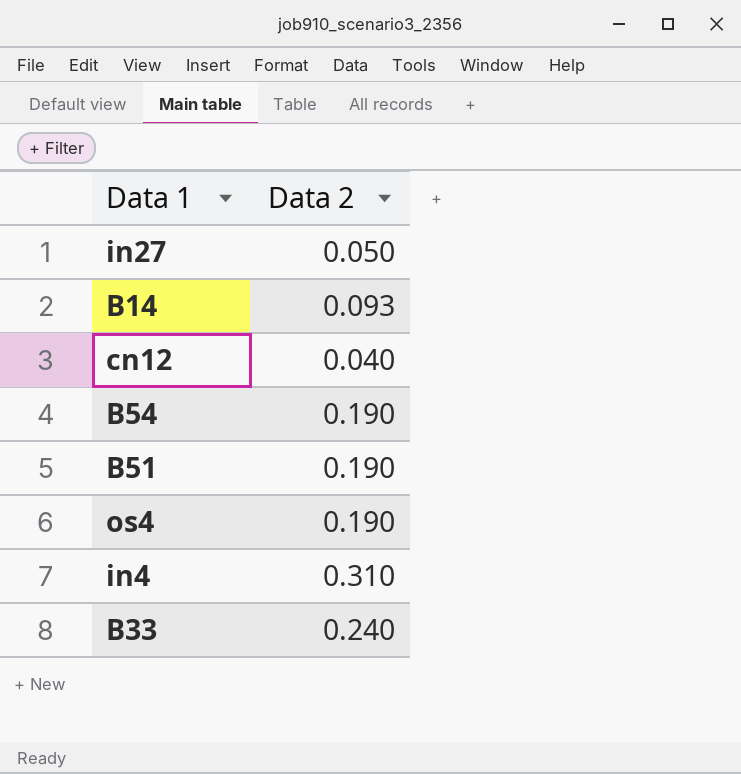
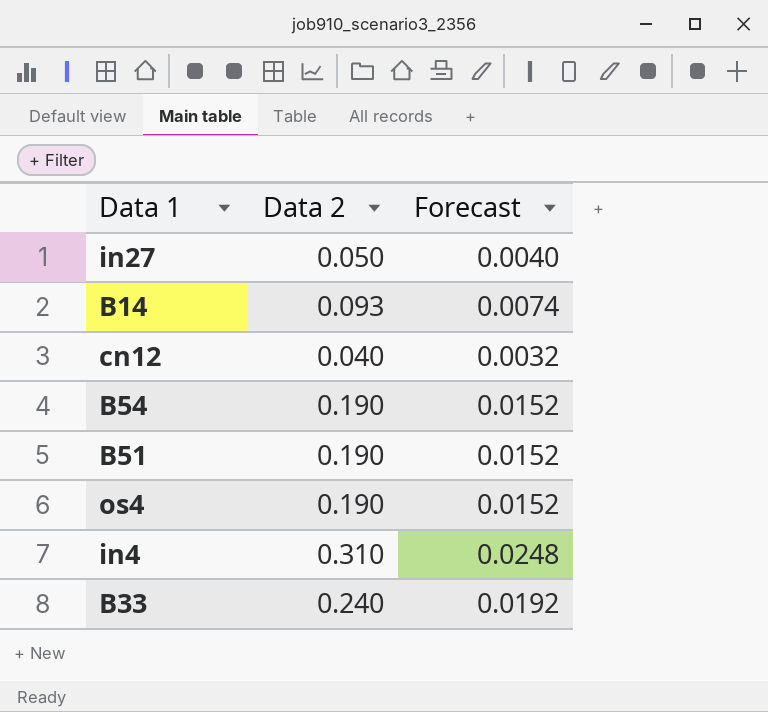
column Forecast | formula: none -> [Data 2] * 0.08

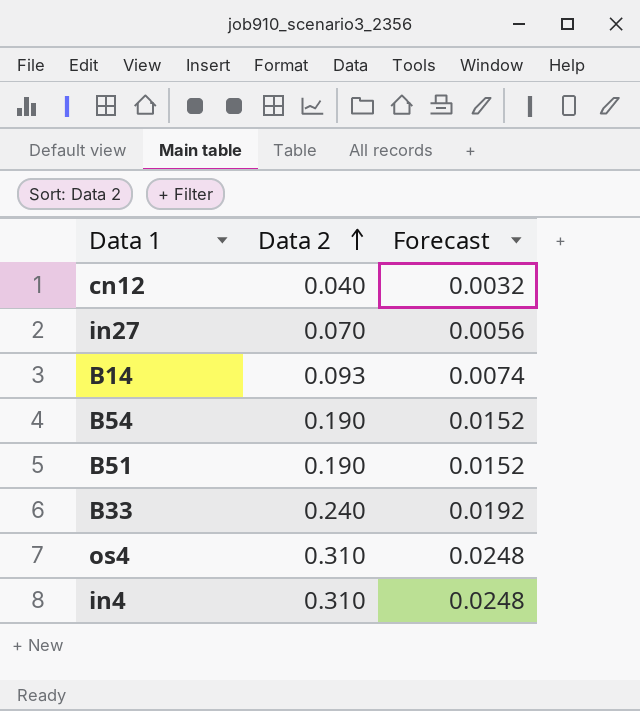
row order: none -> Data 2 ascending
in27 | Data 2: 0.050 -> 0.070
in27 | Forecast: 0.0040 -> 0.0056
os4 | Data 2: 0.190 -> 0.310
os4 | Forecast: 0.0152 -> 0.0248

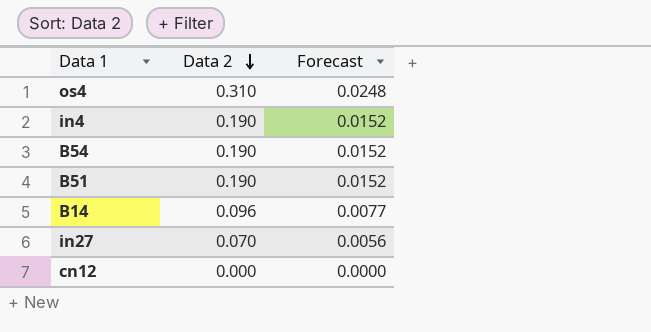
row order: Data 2 ascending -> Data 2 descending
row B33: 0.240 | 0.0192 -> none
in4 | Data 2: 0.310 -> 0.190
in4 | Forecast: 0.0248 -> 0.0152
B14 | Data 2: 0.093 -> 0.096
B14 | Forecast: 0.0074 -> 0.0077
cn12 | Data 2: 0.040 -> 0.000
cn12 | Forecast: 0.0032 -> 0.0000

